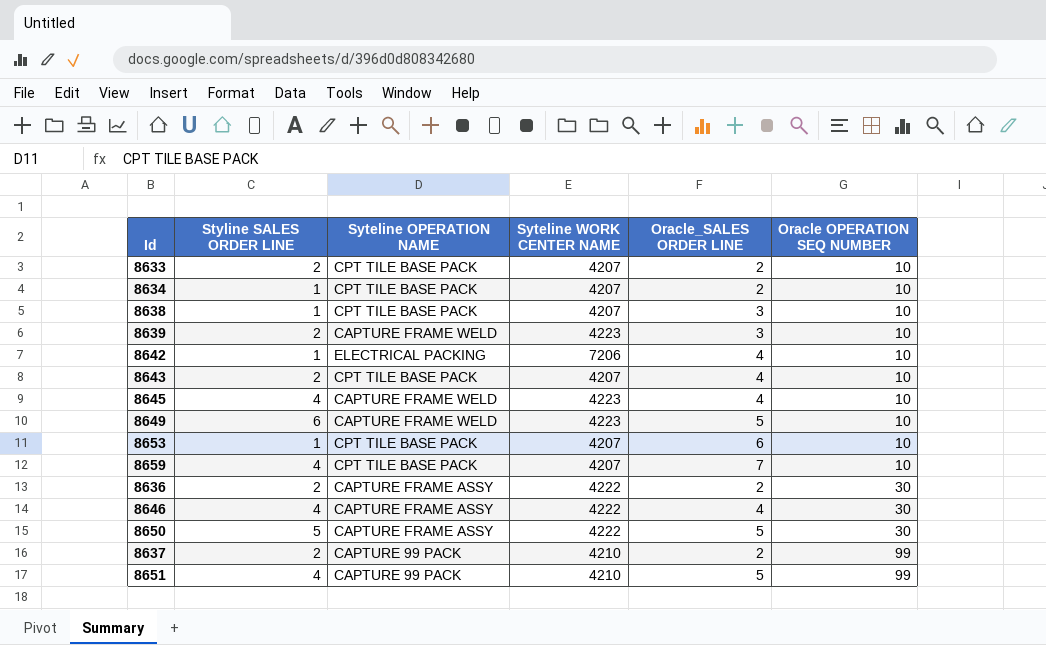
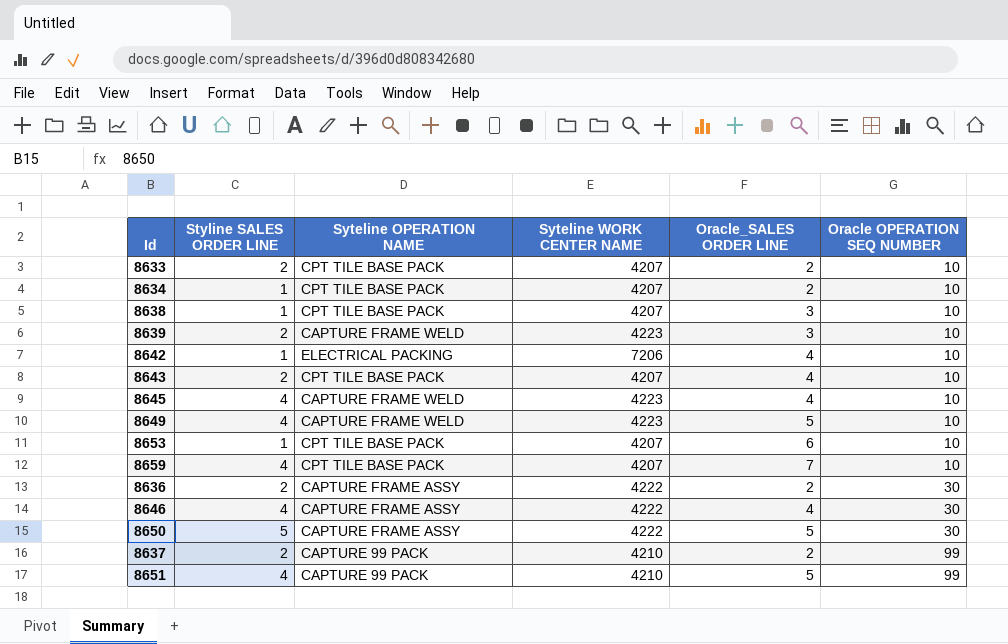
8649 | Styline SALES ORDER LINE: 6 -> 4

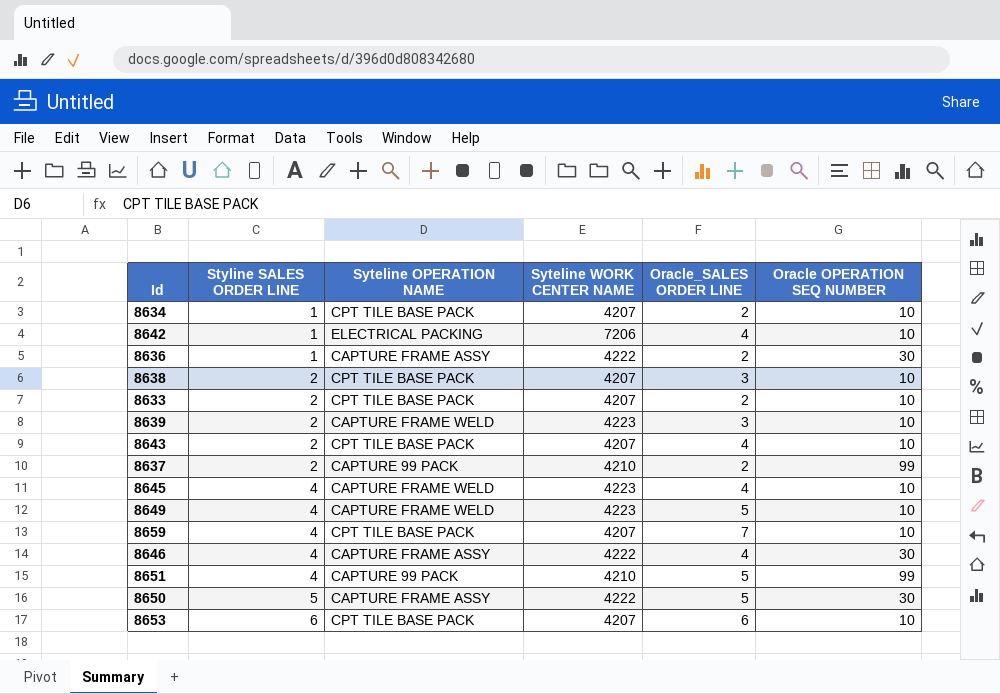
row order: Oracle OPERATION SEQ NUMBER ascending -> Styline SALES ORDER LINE ascending
8636 | Styline SALES ORDER LINE: 2 -> 1
8638 | Styline SALES ORDER LINE: 1 -> 2
8653 | Styline SALES ORDER LINE: 1 -> 6

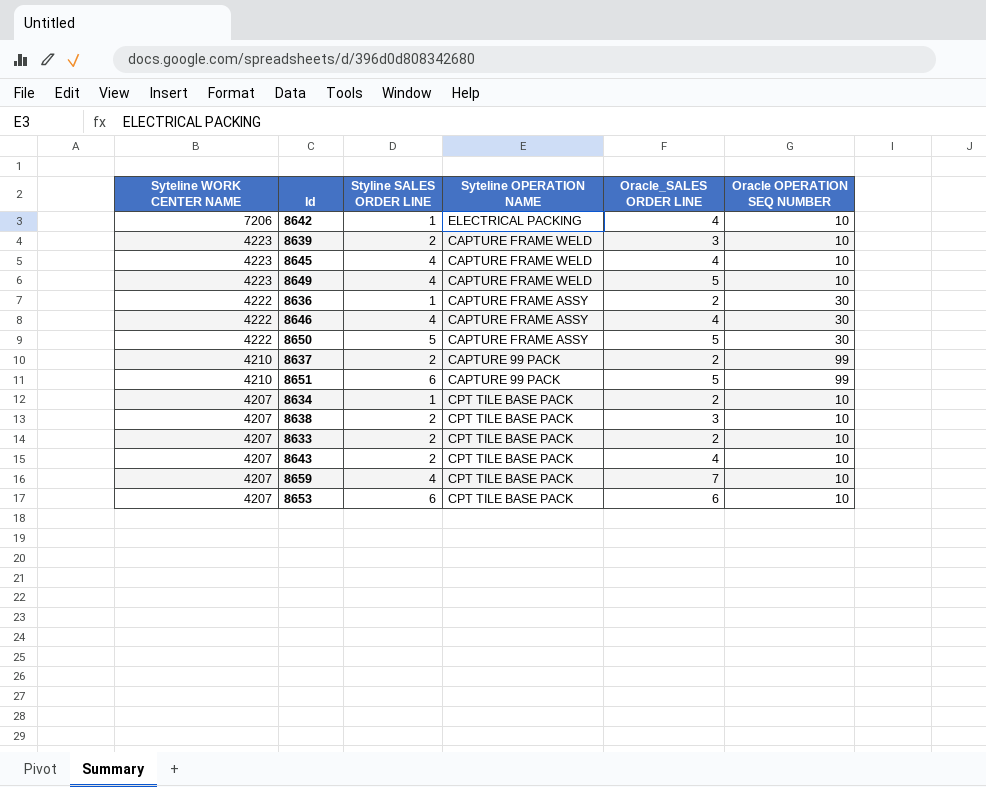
row order: Styline SALES ORDER LINE ascending -> Syteline WORK CENTER NAME descending
column Syteline WORK CENTER NAME | position: 4 -> 1
8651 | Styline SALES ORDER LINE: 4 -> 6

